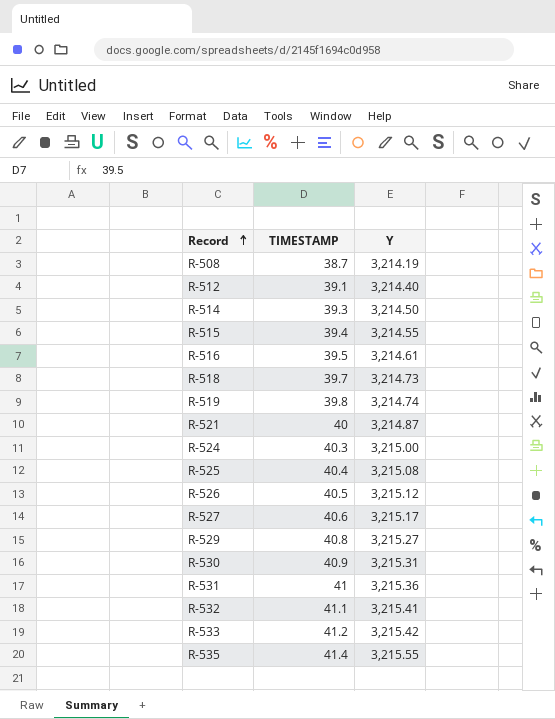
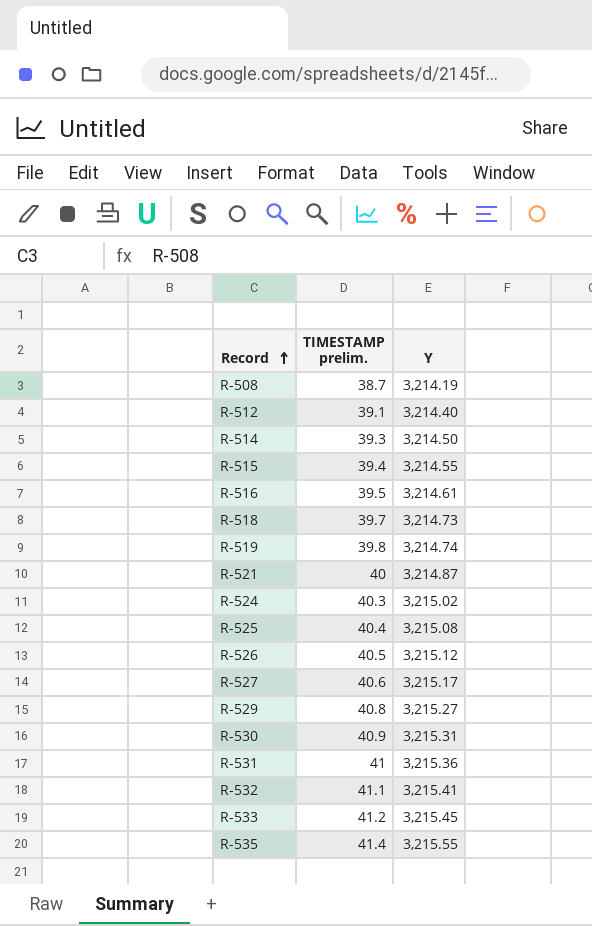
column name: TIMESTAMP -> TIMESTAMP prelim.
R-524 | Y: 3,215.00 -> 3,215.02
R-533 | Y: 3,215.42 -> 3,215.45

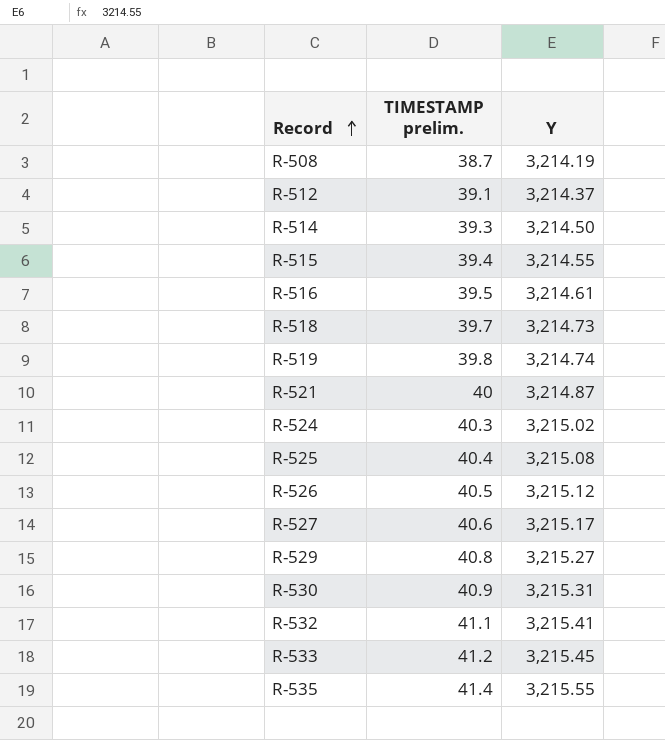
row R-531: 41 | 3,215.36 -> none
R-512 | Y: 3,214.40 -> 3,214.37

